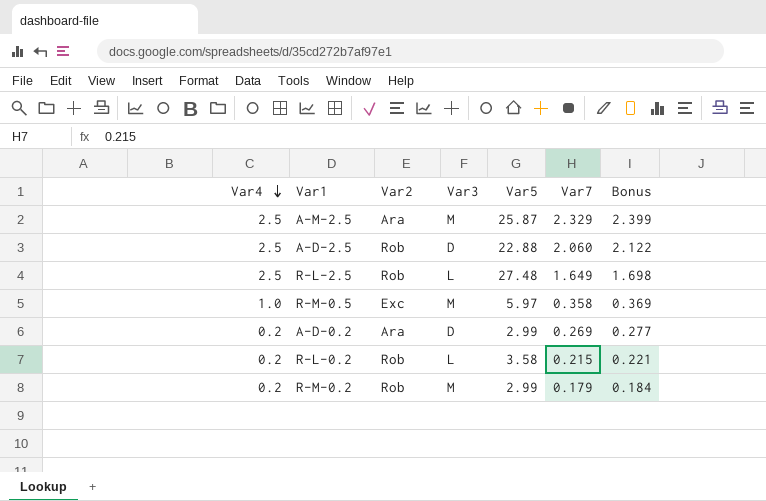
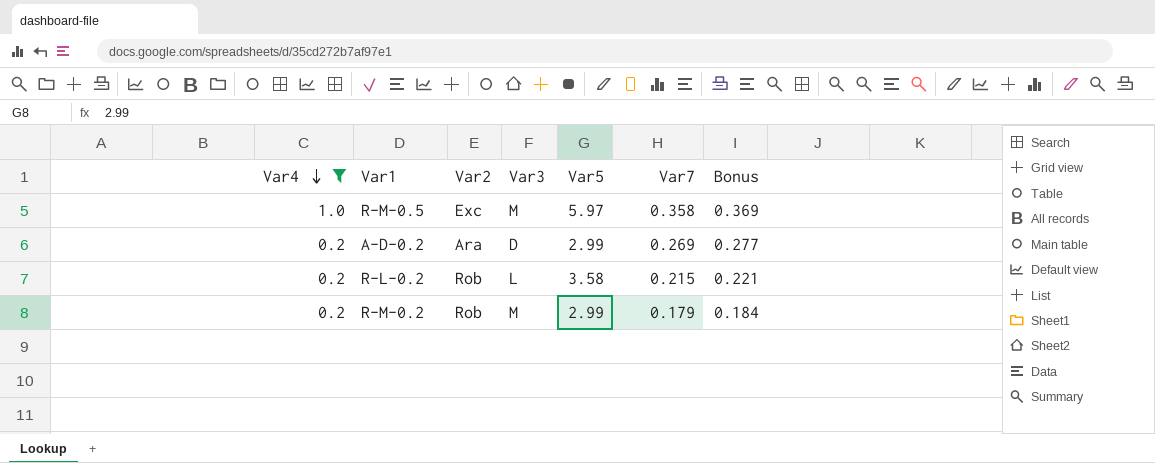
filter: none -> Var4 != 2.5

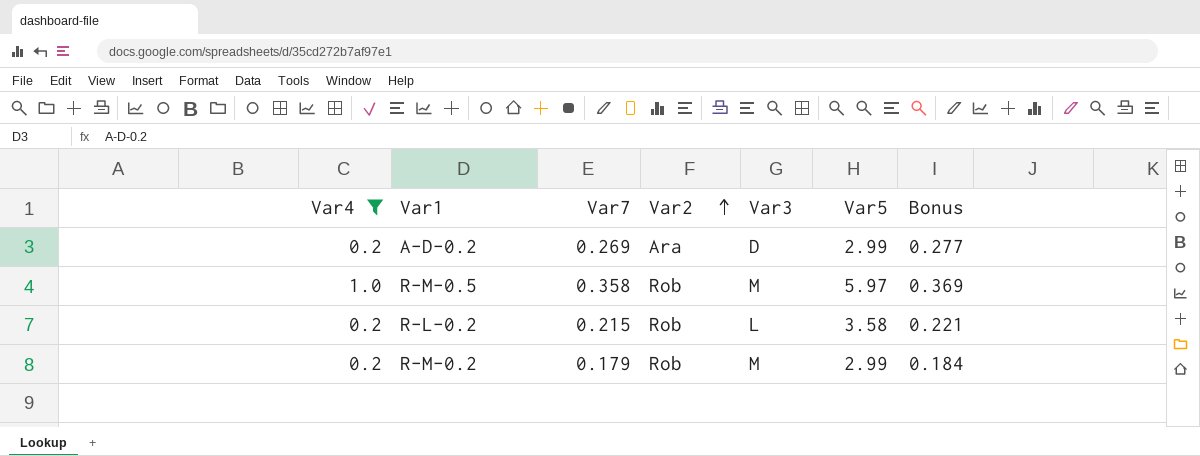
row order: Var4 descending -> Var2 ascending
column Var7 | position: 6 -> 3
R-M-0.5 | Var2: Exc -> Rob

